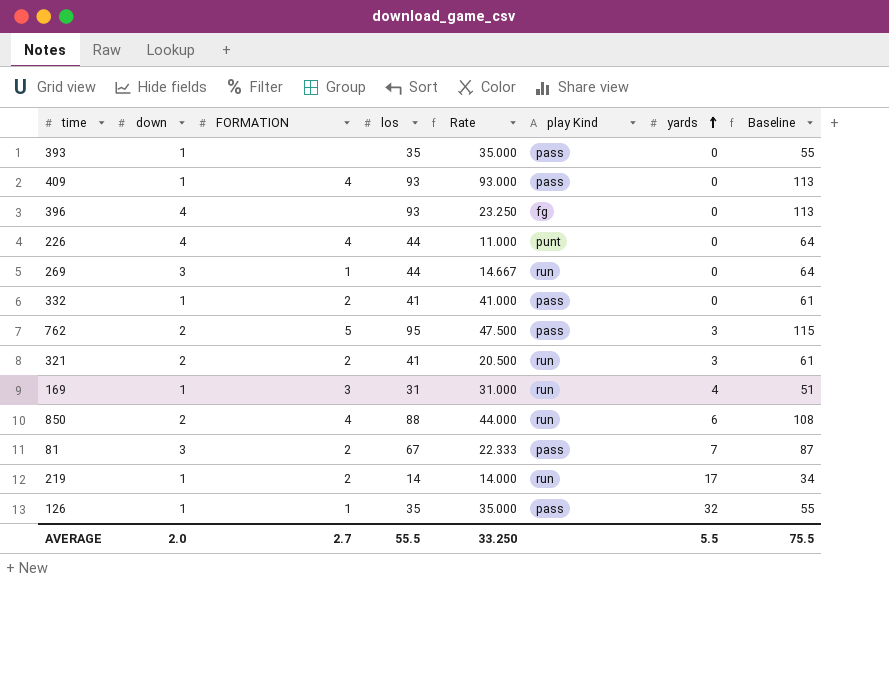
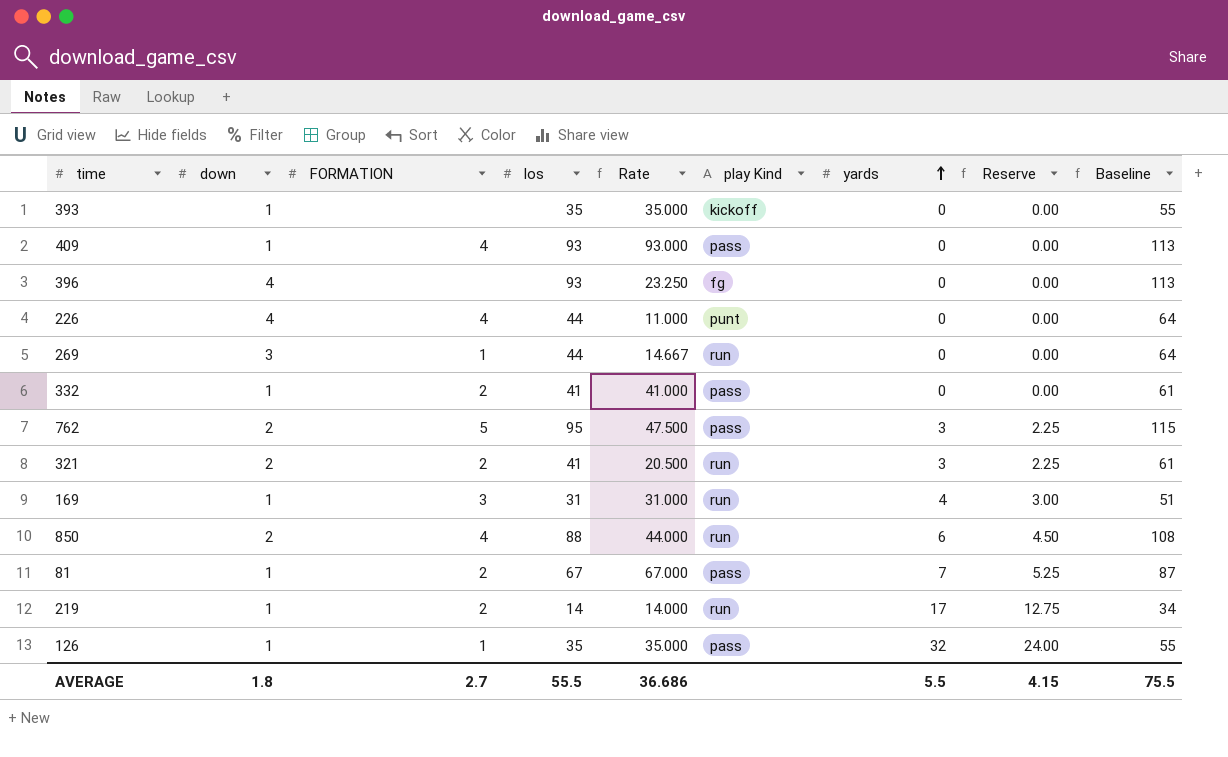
column Reserve | formula: none -> [yards] * 0.75
393 | play Kind: pass -> kickoff
81 | down: 3 -> 1
81 | Rate: 22.333 -> 67.000
AVERAGE | down: 2.0 -> 1.8
AVERAGE | Rate: 33.250 -> 36.686

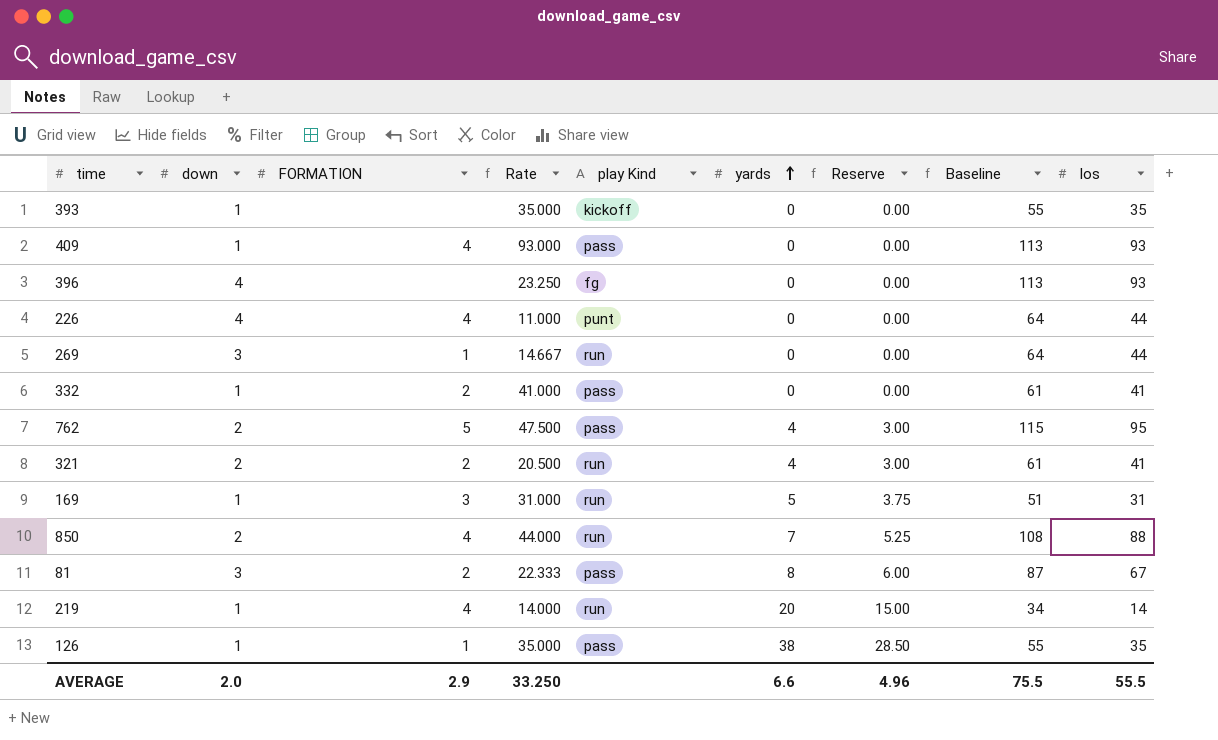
column los | position: 4 -> 9
762 | yards: 3 -> 4
762 | Reserve: 2.25 -> 3.00
321 | yards: 3 -> 4
321 | Reserve: 2.25 -> 3.00
169 | yards: 4 -> 5
169 | Reserve: 3.00 -> 3.75
850 | yards: 6 -> 7
850 | Reserve: 4.50 -> 5.25
81 | down: 1 -> 3
81 | Rate: 67.000 -> 22.333
81 | yards: 7 -> 8
81 | Reserve: 5.25 -> 6.00
219 | FORMATION: 2 -> 4
219 | yards: 17 -> 20
219 | Reserve: 12.75 -> 15.00
126 | yards: 32 -> 38
126 | Reserve: 24.00 -> 28.50
AVERAGE | down: 1.8 -> 2.0
AVERAGE | FORMATION: 2.7 -> 2.9
AVERAGE | Rate: 36.686 -> 33.250
AVERAGE | yards: 5.5 -> 6.6
AVERAGE | Reserve: 4.15 -> 4.96

